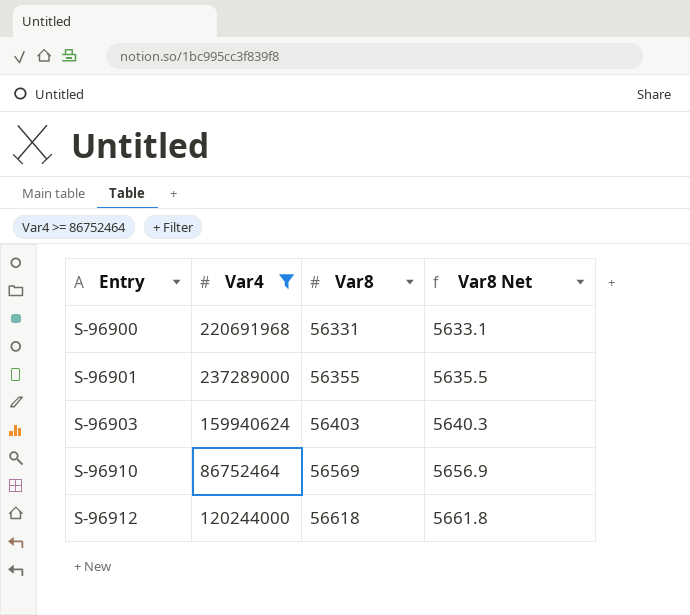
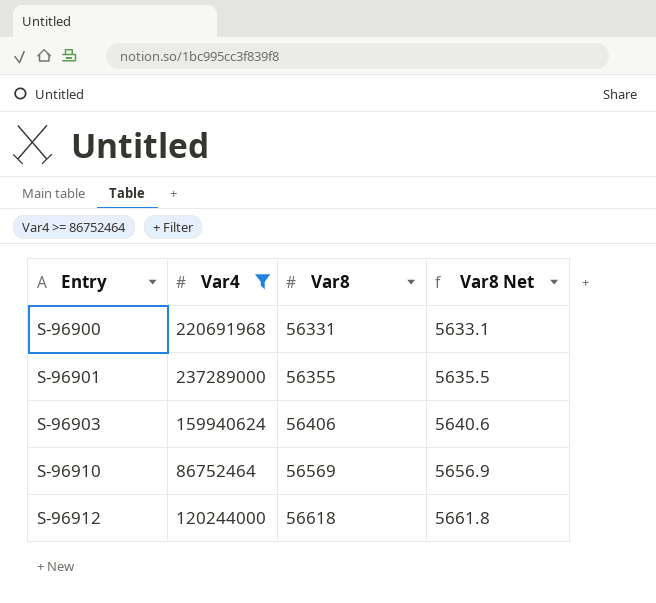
S-96903 | Var8: 56403 -> 56406
S-96903 | Var8 Net: 5640.3 -> 5640.6

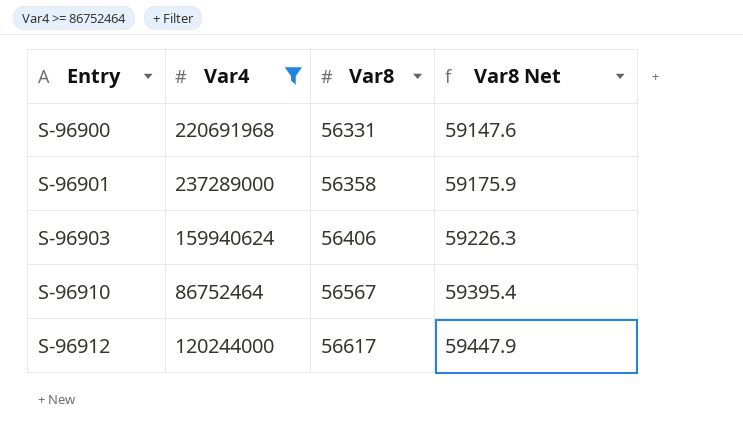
column Var8 Net | formula: [Var8] * 0.1 -> [Var8] * 1.05
S-96901 | Var8: 56355 -> 56358
S-96910 | Var8: 56569 -> 56567
S-96912 | Var8: 56618 -> 56617

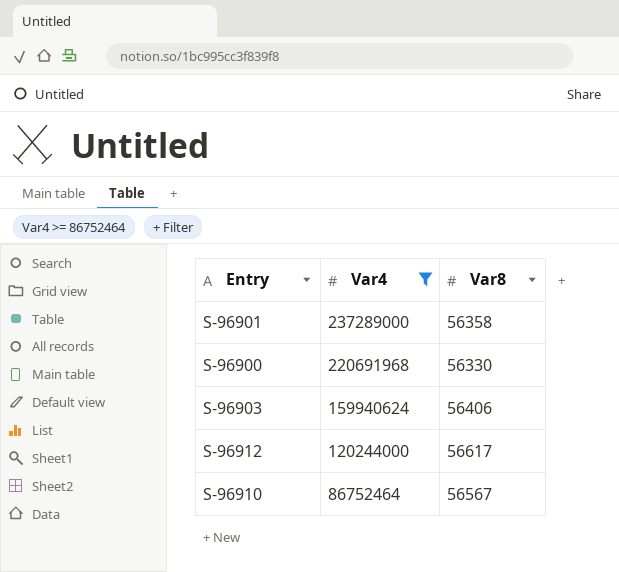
row order: Entry ascending -> Var4 descending
column Var8 Net | formula: [Var8] * 1.05 -> none
S-96900 | Var8: 56331 -> 56330

